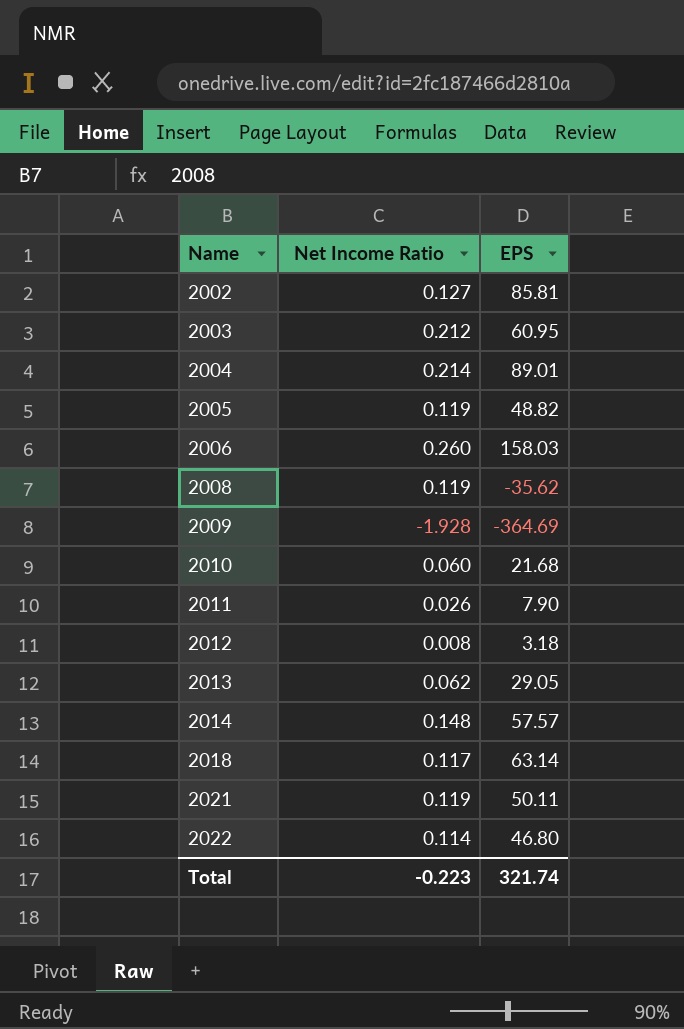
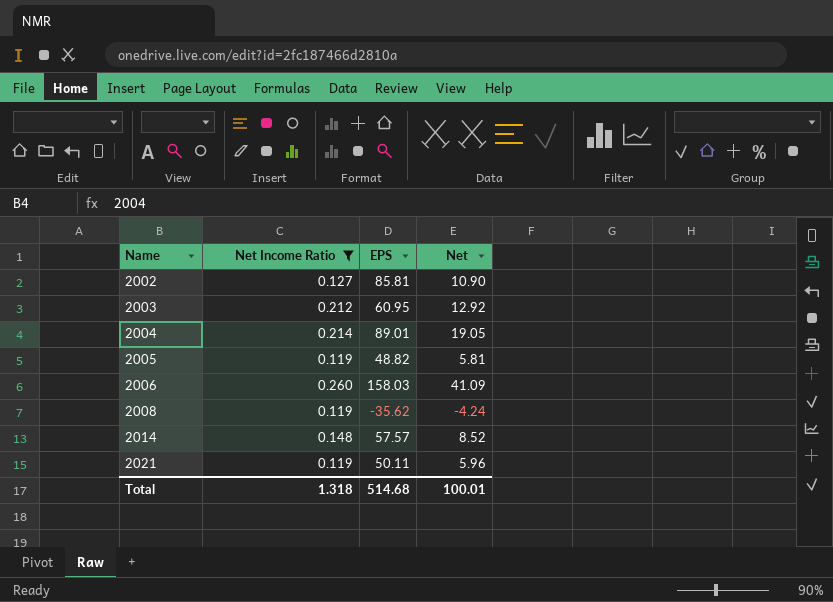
filter: none -> Net Income Ratio >= 0.119
column Net | formula: none -> [Net Income Ratio] * [EPS]
Total | Net Income Ratio: -0.223 -> 1.318
Total | EPS: 321.74 -> 514.68

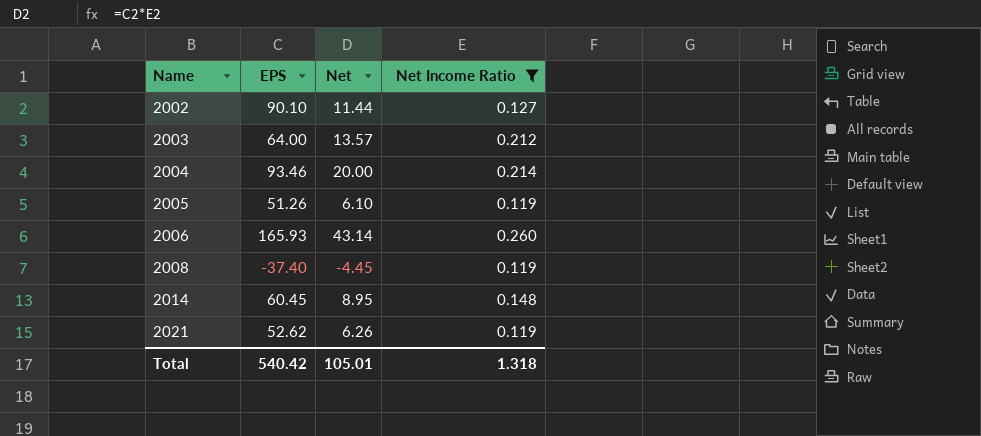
column Net Income Ratio | position: 2 -> 4
2002 | EPS: 85.81 -> 90.10
2002 | Net: 10.90 -> 11.44
2003 | EPS: 60.95 -> 64.00
2003 | Net: 12.92 -> 13.57
2004 | EPS: 89.01 -> 93.46
2004 | Net: 19.05 -> 20.00
2005 | EPS: 48.82 -> 51.26
2005 | Net: 5.81 -> 6.10
2006 | EPS: 158.03 -> 165.93
2006 | Net: 41.09 -> 43.14
2008 | EPS: -35.62 -> -37.40
2008 | Net: -4.24 -> -4.45
2014 | EPS: 57.57 -> 60.45
2014 | Net: 8.52 -> 8.95
2021 | EPS: 50.11 -> 52.62
2021 | Net: 5.96 -> 6.26
Total | EPS: 514.68 -> 540.42
Total | Net: 100.01 -> 105.01

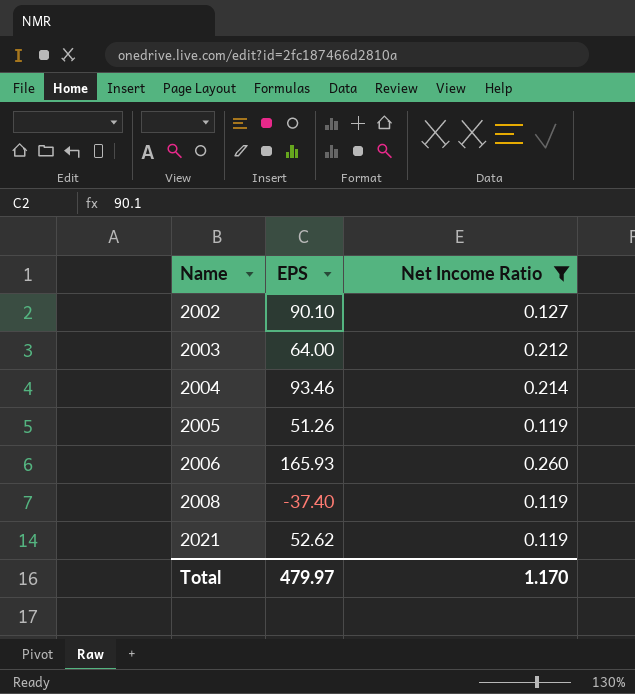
column Net | formula: [EPS] * [Net Income Ratio] -> none
row 2014: 60.45 | 8.95 | 0.148 -> none
Total | EPS: 540.42 -> 479.97
Total | Net Income Ratio: 1.318 -> 1.170

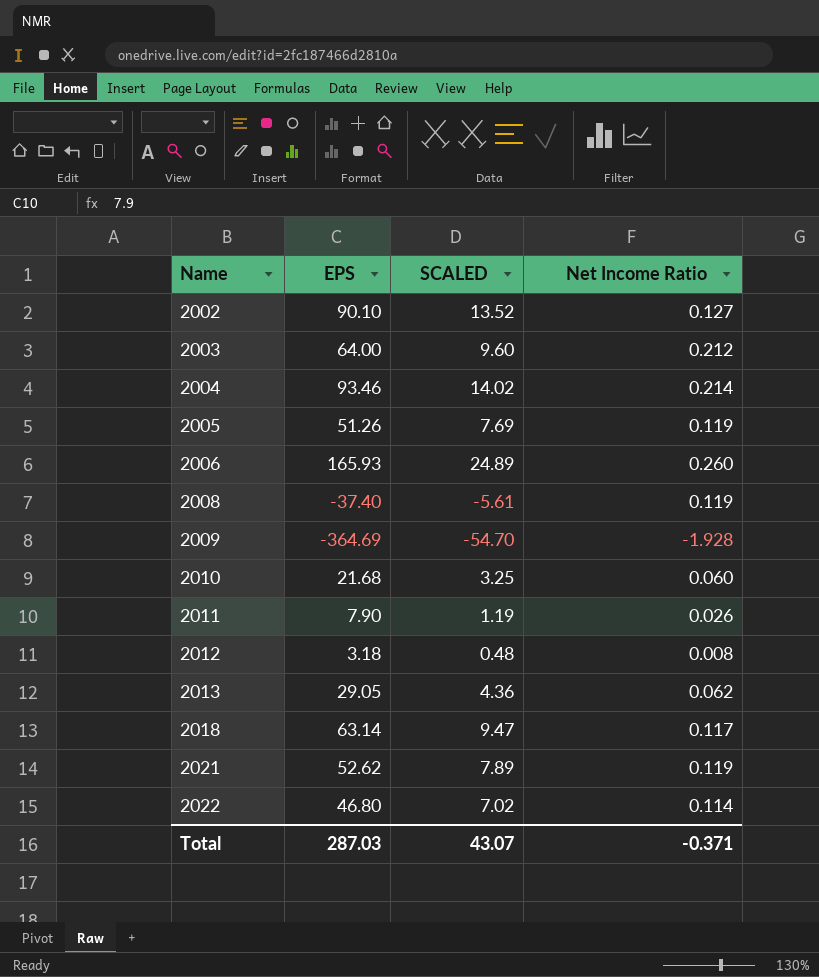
filter: Net Income Ratio >= 0.119 -> none
column SCALED | formula: none -> [EPS] * 0.15
Total | EPS: 479.97 -> 287.03
Total | Net Income Ratio: 1.170 -> -0.371

